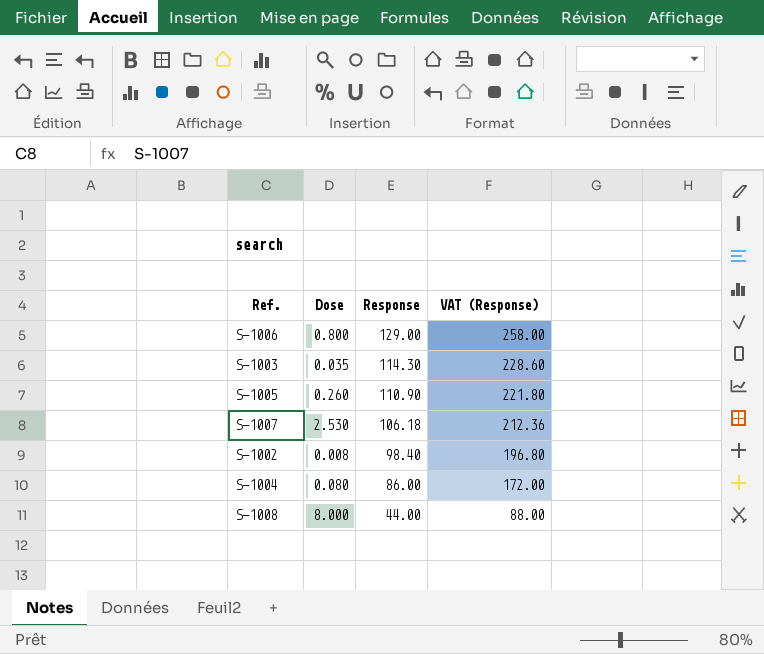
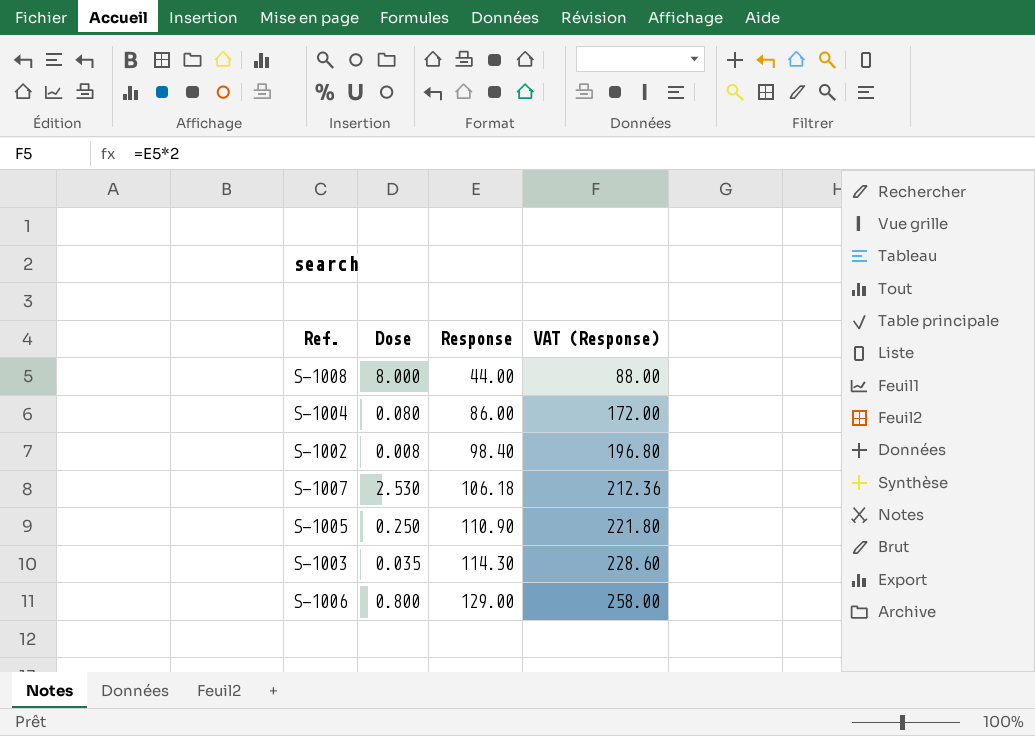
row order: Response descending -> Response ascending
S-1005 | Dose: 0.260 -> 0.250

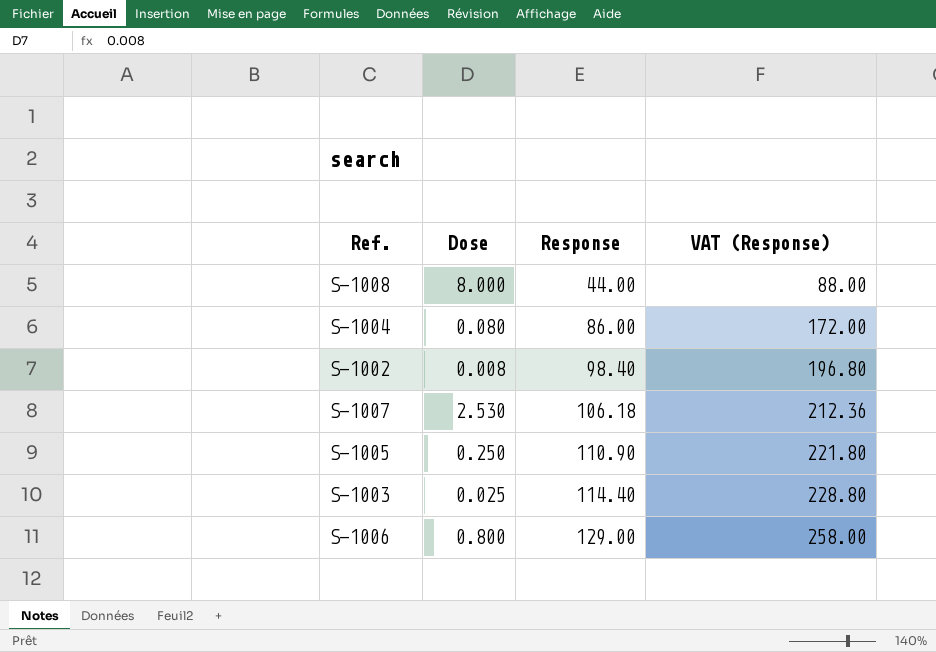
S-1003 | Dose: 0.035 -> 0.025
S-1003 | Response: 114.30 -> 114.40
S-1003 | VAT (Response): 228.60 -> 228.80

